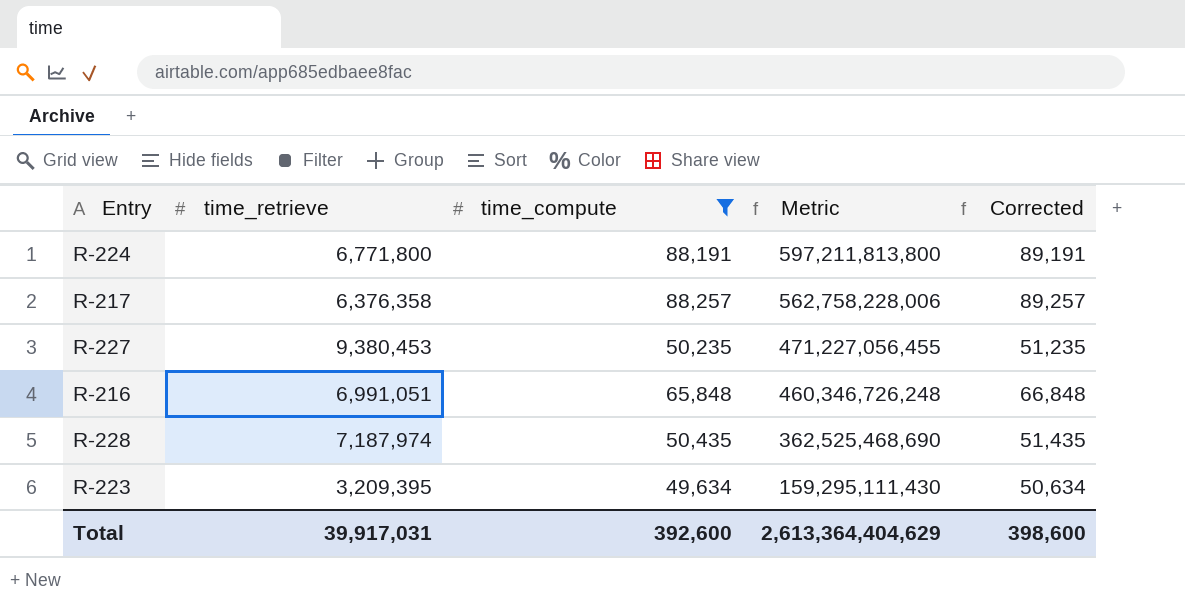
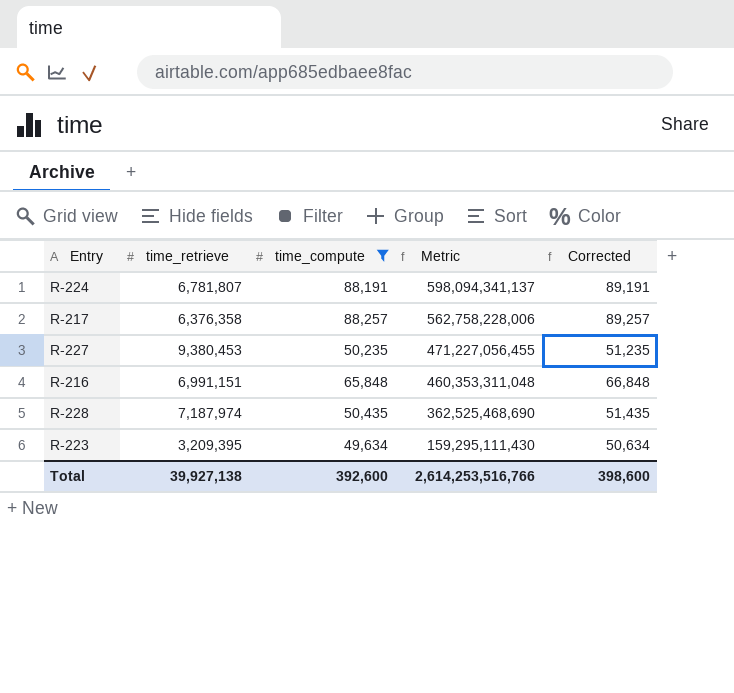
R-224 | time_retrieve: 6,771,800 -> 6,781,807
R-224 | Metric: 597,211,813,800 -> 598,094,341,137
R-216 | time_retrieve: 6,991,051 -> 6,991,151
R-216 | Metric: 460,346,726,248 -> 460,353,311,048
Total | time_retrieve: 39,917,031 -> 39,927,138
Total | Metric: 2,613,364,404,629 -> 2,614,253,516,766

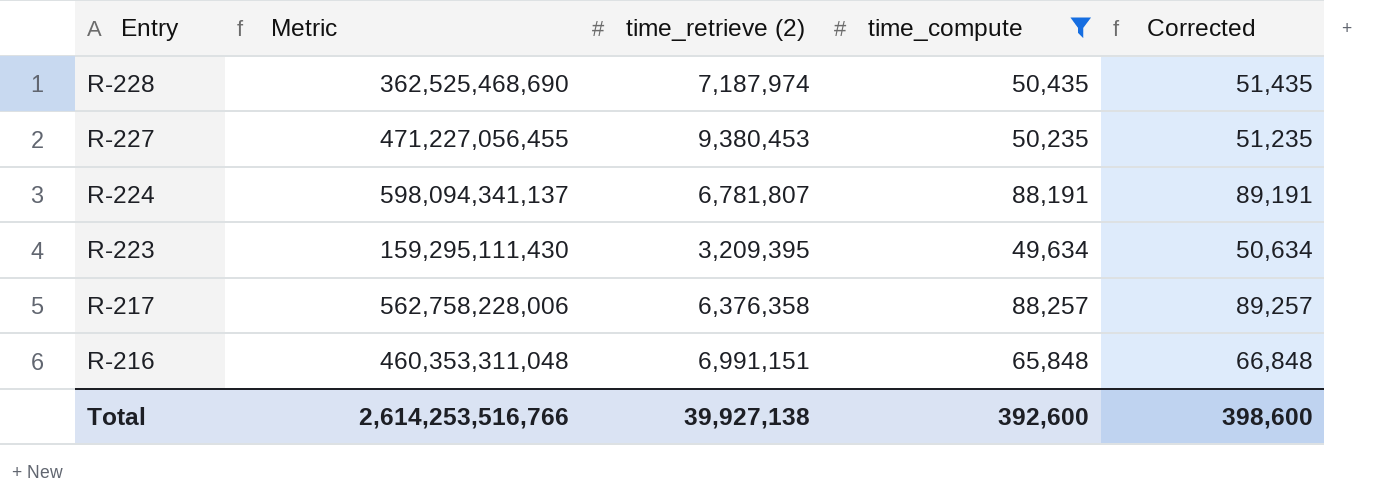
row order: Metric descending -> Entry descending
column Metric | position: 4 -> 2
column name: time_retrieve -> time_retrieve (2)

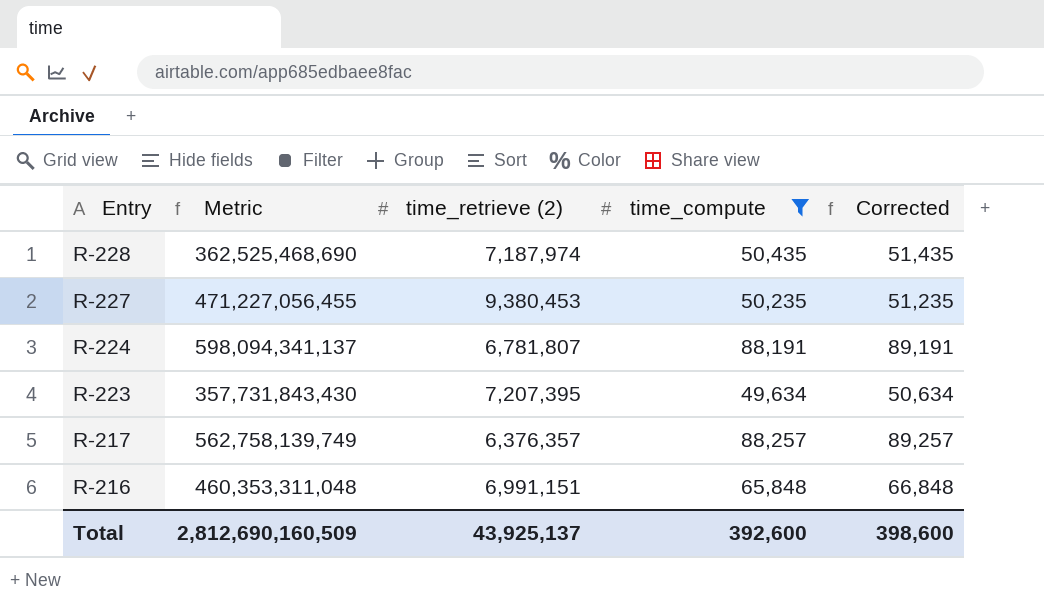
R-223 | Metric: 159,295,111,430 -> 357,731,843,430
R-223 | time_retrieve (2): 3,209,395 -> 7,207,395
R-217 | Metric: 562,758,228,006 -> 562,758,139,749
R-217 | time_retrieve (2): 6,376,358 -> 6,376,357
Total | Metric: 2,614,253,516,766 -> 2,812,690,160,509
Total | time_retrieve (2): 39,927,138 -> 43,925,137

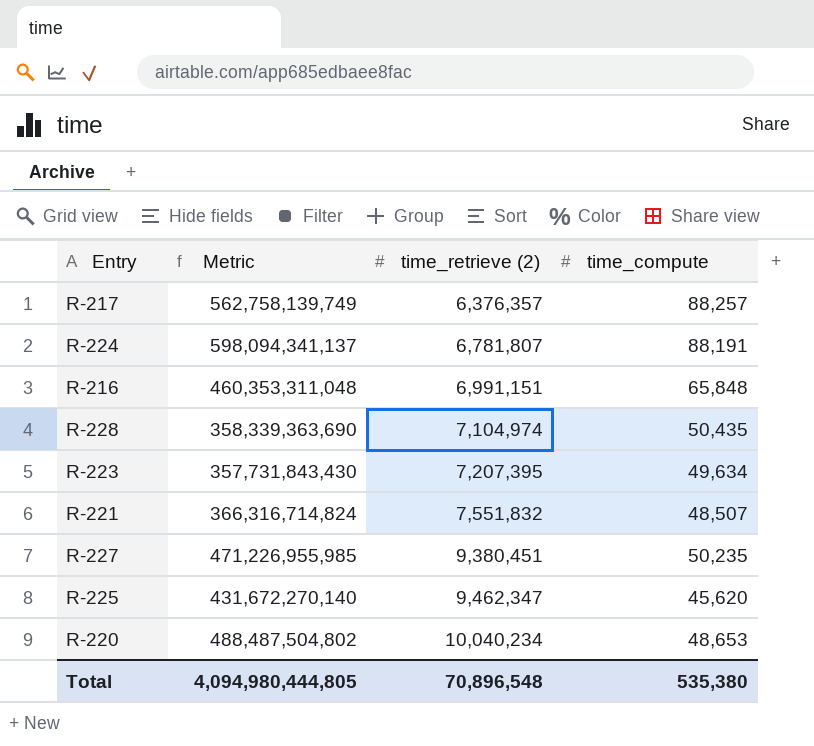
filter: time_compute >= 49,634 -> none
row order: Entry descending -> time_retrieve (2) ascending
column Corrected | formula: [time_compute] + 1000 -> none
R-228 | Metric: 362,525,468,690 -> 358,339,363,690
R-228 | time_retrieve (2): 7,187,974 -> 7,104,974
R-227 | Metric: 471,227,056,455 -> 471,226,955,985
R-227 | time_retrieve (2): 9,380,453 -> 9,380,451
Total | Metric: 2,812,690,160,509 -> 4,094,980,444,805
Total | time_retrieve (2): 43,925,137 -> 70,896,548
Total | time_compute: 392,600 -> 535,380

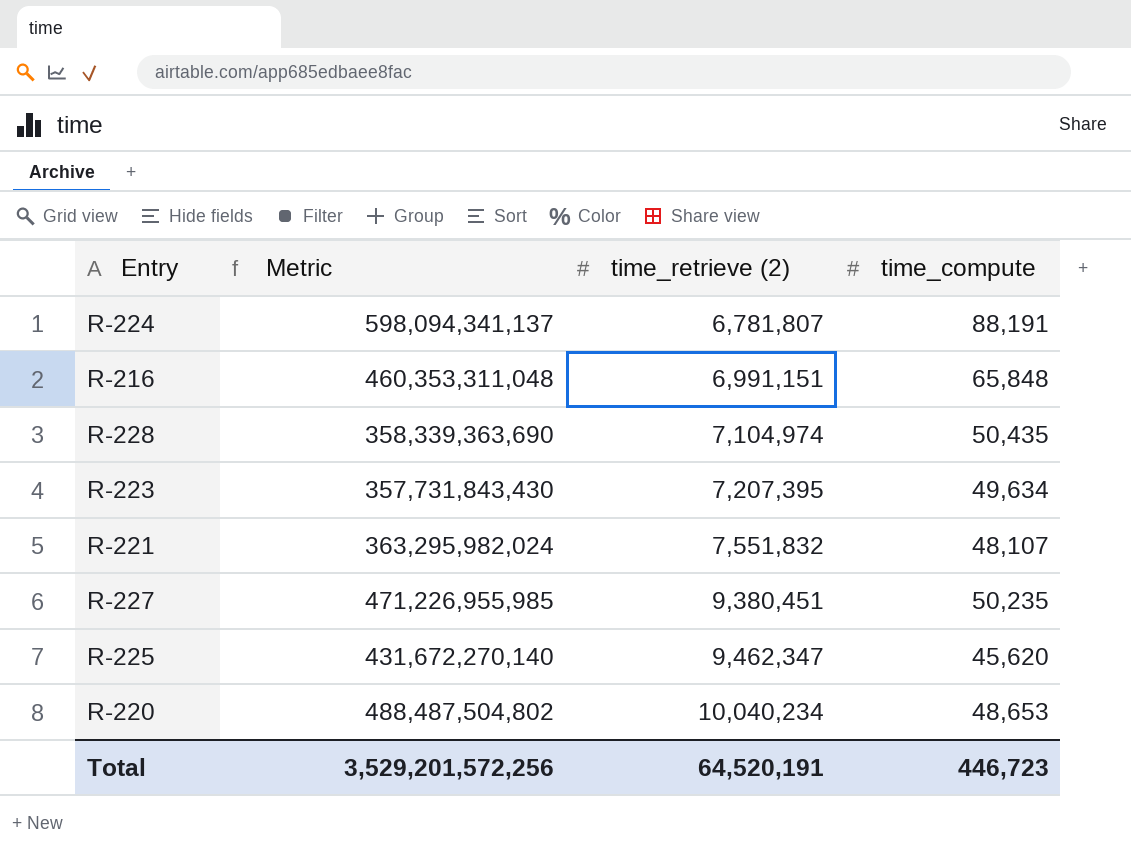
row R-217: 562,758,139,749 | 6,376,357 | 88,257 -> none
R-221 | Metric: 366,316,714,824 -> 363,295,982,024
R-221 | time_compute: 48,507 -> 48,107
Total | Metric: 4,094,980,444,805 -> 3,529,201,572,256
Total | time_retrieve (2): 70,896,548 -> 64,520,191
Total | time_compute: 535,380 -> 446,723

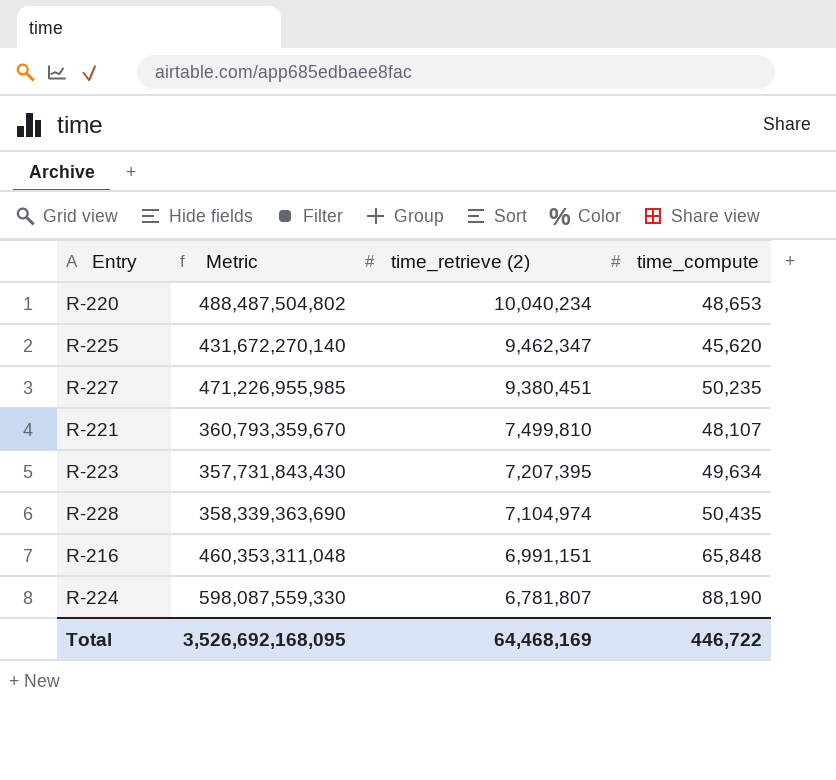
row order: time_retrieve (2) ascending -> time_retrieve (2) descending
R-221 | Metric: 363,295,982,024 -> 360,793,359,670
R-221 | time_retrieve (2): 7,551,832 -> 7,499,810
R-224 | Metric: 598,094,341,137 -> 598,087,559,330
R-224 | time_compute: 88,191 -> 88,190
Total | Metric: 3,529,201,572,256 -> 3,526,692,168,095
Total | time_retrieve (2): 64,520,191 -> 64,468,169
Total | time_compute: 446,723 -> 446,722

